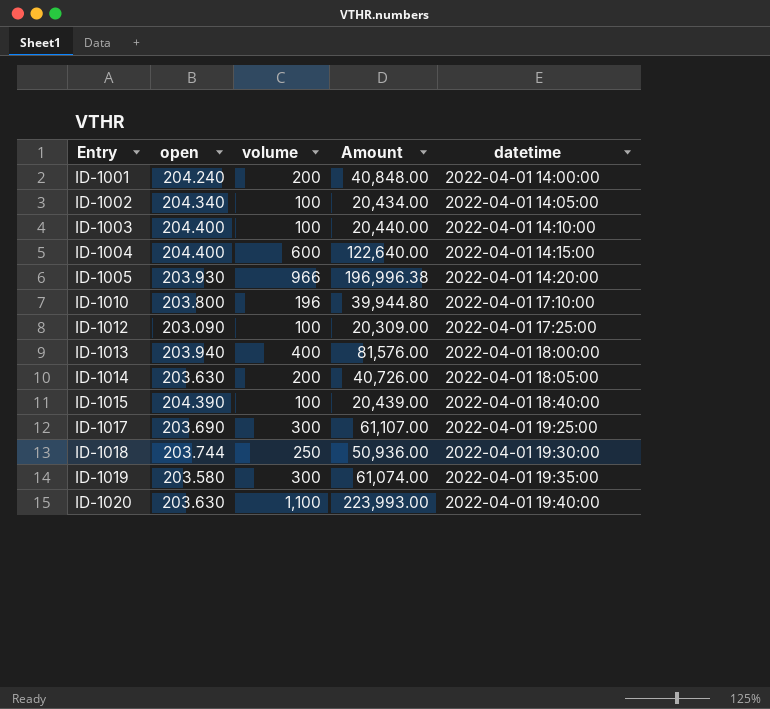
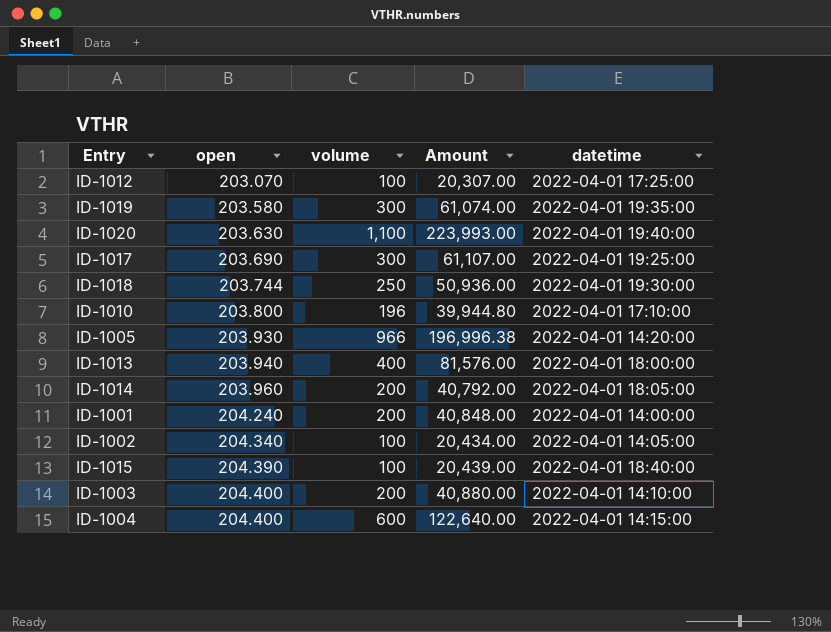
row order: Entry ascending -> open ascending
ID-1012 | open: 203.090 -> 203.070
ID-1012 | Amount: 20,309.00 -> 20,307.00
ID-1014 | open: 203.630 -> 203.960
ID-1014 | Amount: 40,726.00 -> 40,792.00
ID-1003 | volume: 100 -> 200
ID-1003 | Amount: 20,440.00 -> 40,880.00

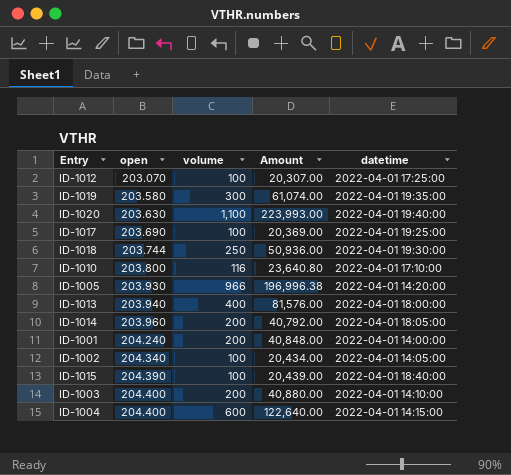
ID-1017 | volume: 300 -> 100
ID-1017 | Amount: 61,107.00 -> 20,369.00
ID-1010 | volume: 196 -> 116
ID-1010 | Amount: 39,944.80 -> 23,640.80

